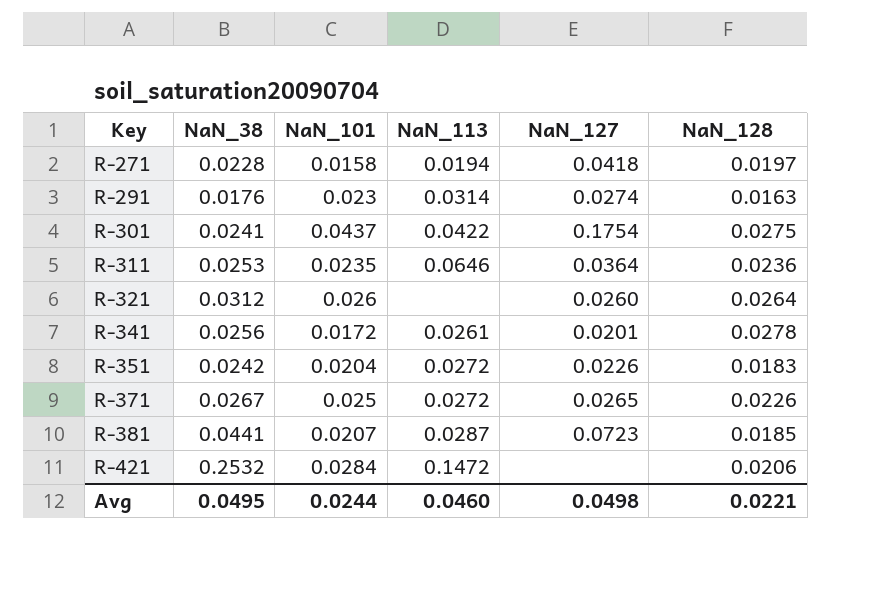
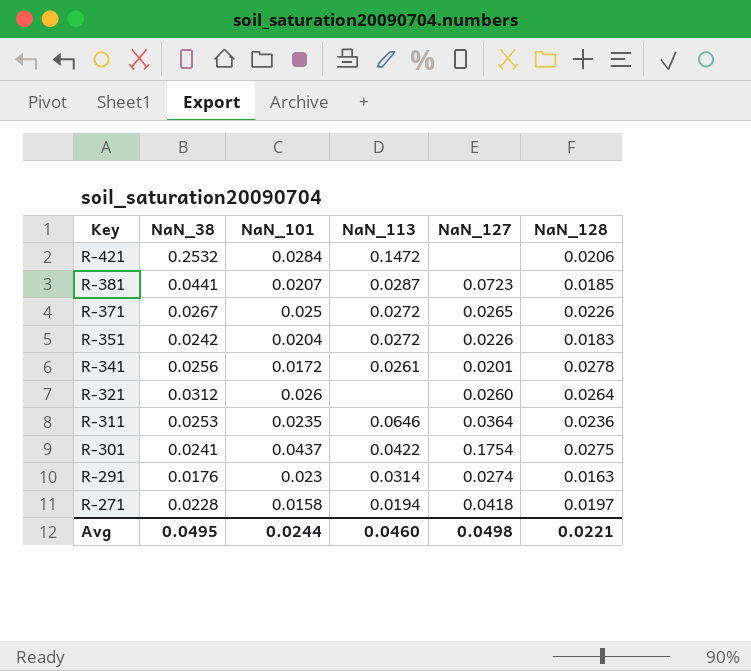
row order: Key ascending -> Key descending

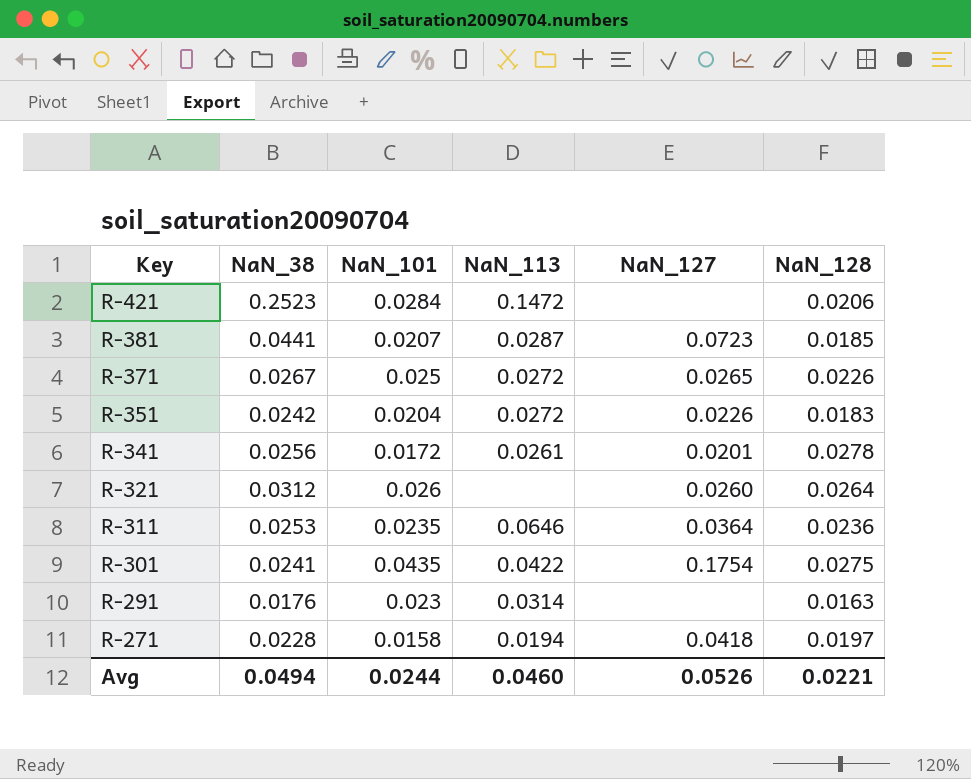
R-421 | NaN_38: 0.2532 -> 0.2523
R-301 | NaN_101: 0.0437 -> 0.0435
R-291 | NaN_127: 0.0274 -> none
Avg | NaN_38: 0.0495 -> 0.0494
Avg | NaN_127: 0.0498 -> 0.0526

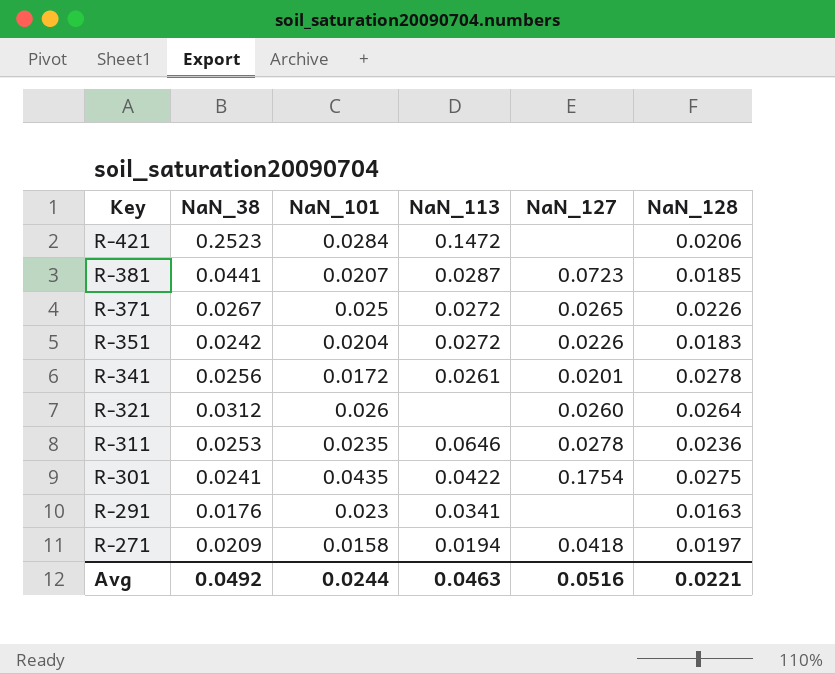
R-311 | NaN_127: 0.0364 -> 0.0278
R-291 | NaN_113: 0.0314 -> 0.0341
R-271 | NaN_38: 0.0228 -> 0.0209
Avg | NaN_38: 0.0494 -> 0.0492
Avg | NaN_113: 0.0460 -> 0.0463
Avg | NaN_127: 0.0526 -> 0.0516

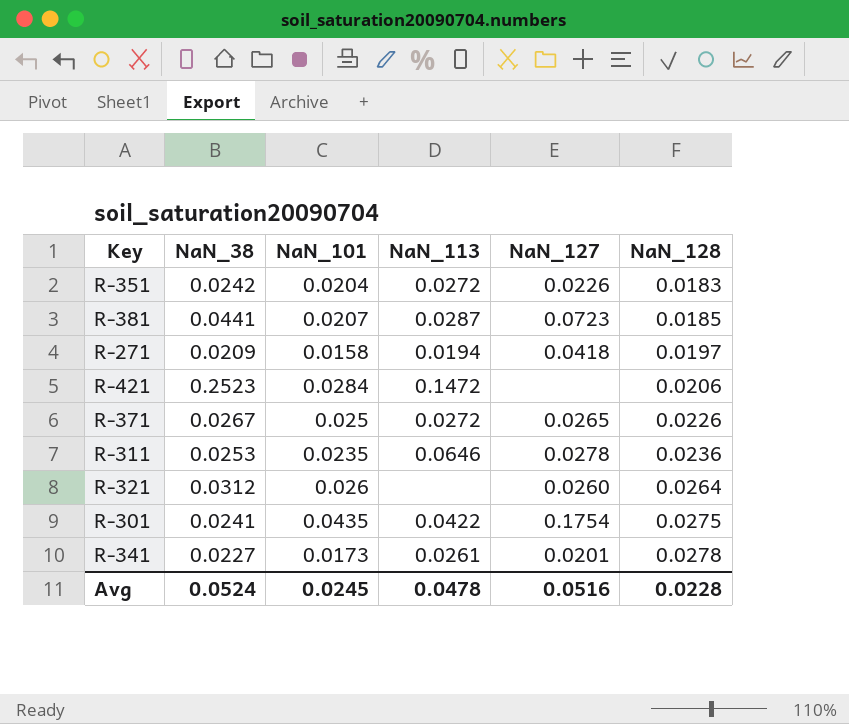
row order: Key descending -> NaN_128 ascending
row R-291: 0.0176 | 0.023 | 0.0341 | none | 0.0163 -> none
R-341 | NaN_38: 0.0256 -> 0.0227
R-341 | NaN_101: 0.0172 -> 0.0173
Avg | NaN_38: 0.0492 -> 0.0524
Avg | NaN_101: 0.0244 -> 0.0245
Avg | NaN_113: 0.0463 -> 0.0478
Avg | NaN_128: 0.0221 -> 0.0228

